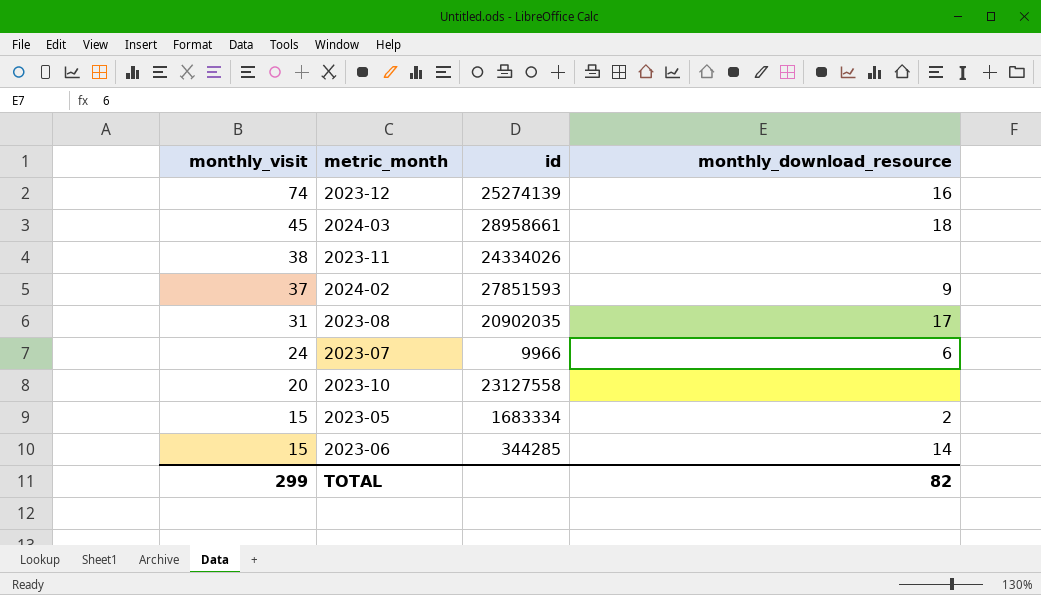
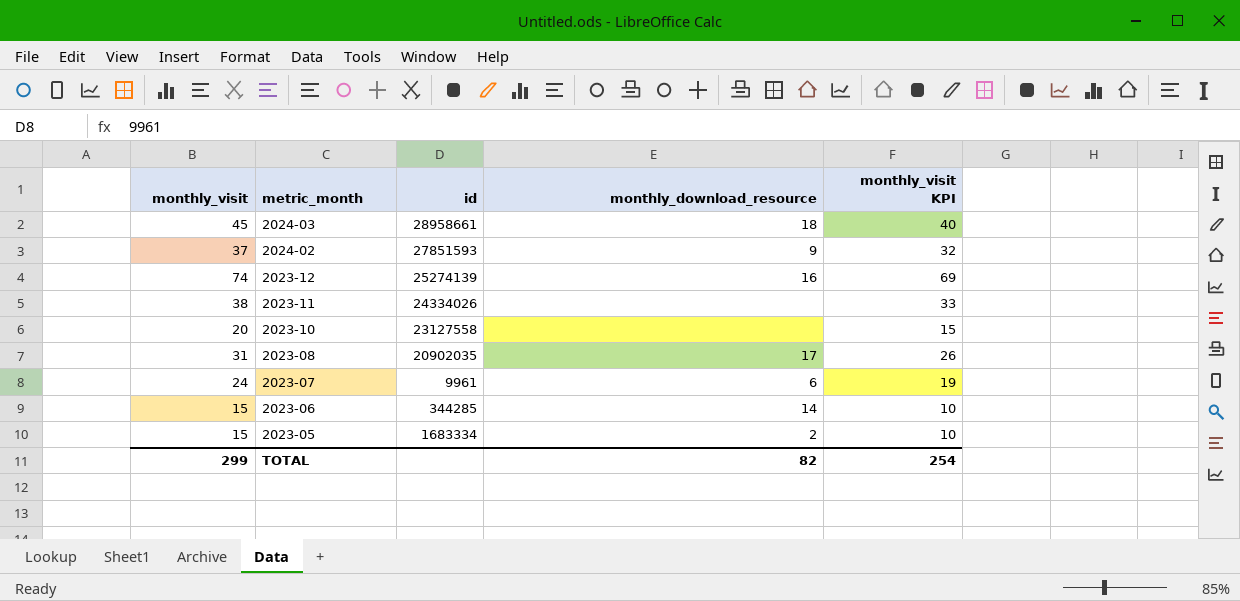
row order: monthly_visit descending -> metric_month descending
column monthly_visit KPI | formula: none -> [monthly_visit] - 5
2023-07 | id: 9966 -> 9961

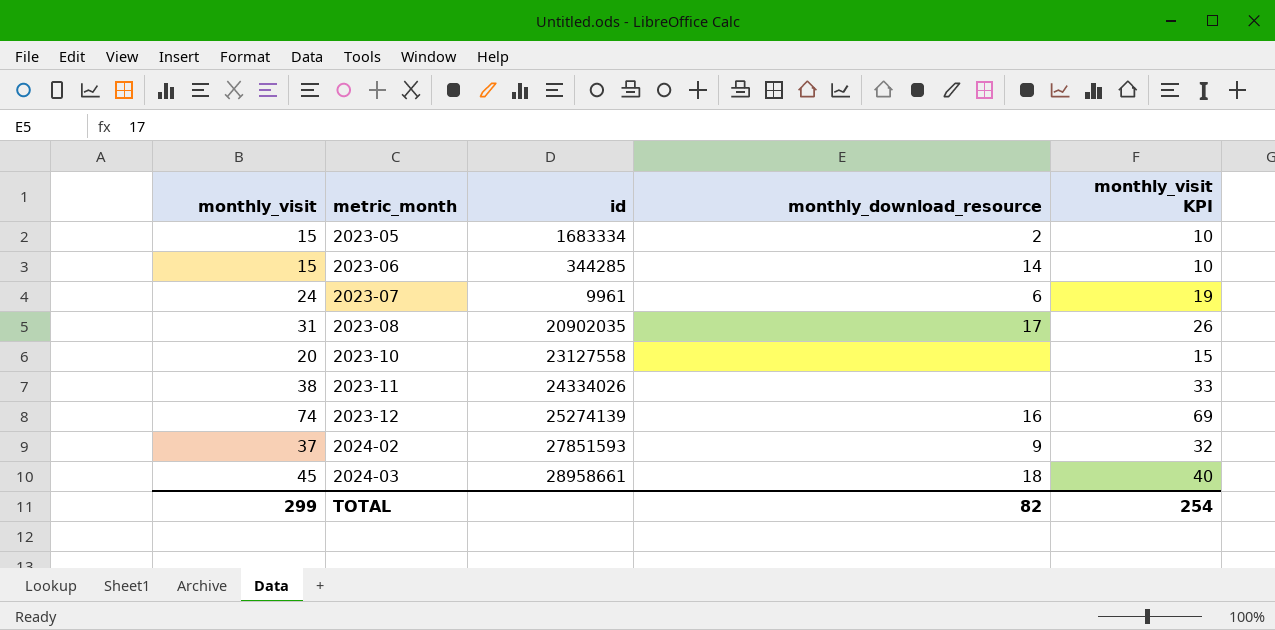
row order: metric_month descending -> metric_month ascending

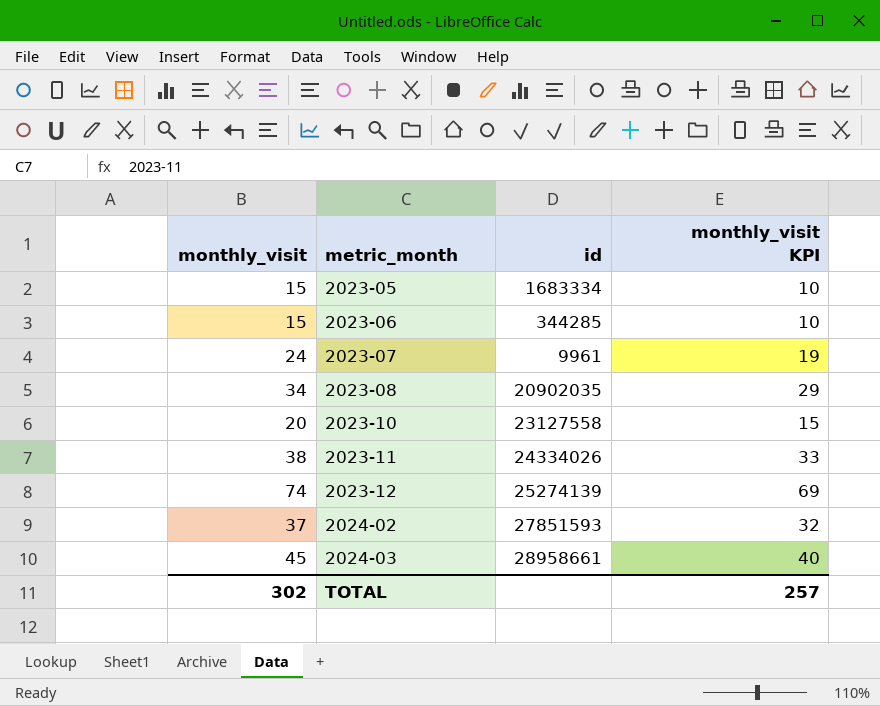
column monthly_download_resource | position: 4 -> none
2023-08 | monthly_visit: 31 -> 34
2023-08 | monthly_visit KPI: 26 -> 29
TOTAL | monthly_visit: 299 -> 302
TOTAL | monthly_visit KPI: 254 -> 257

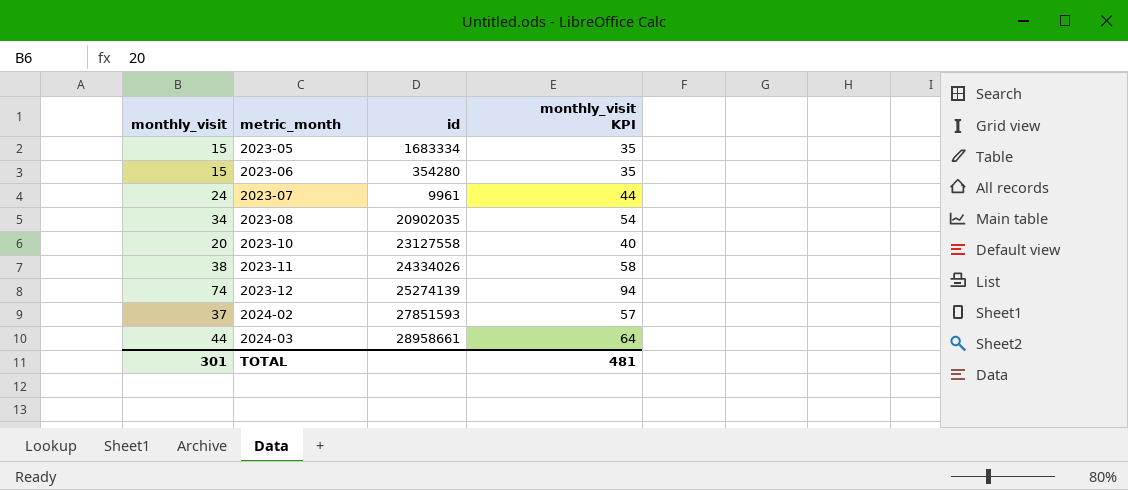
column monthly_visit KPI | formula: [monthly_visit] - 5 -> [monthly_visit] + 20
2023-06 | id: 344285 -> 354280
2024-03 | monthly_visit: 45 -> 44
TOTAL | monthly_visit: 302 -> 301
TOTAL | monthly_visit KPI: 257 -> 481

